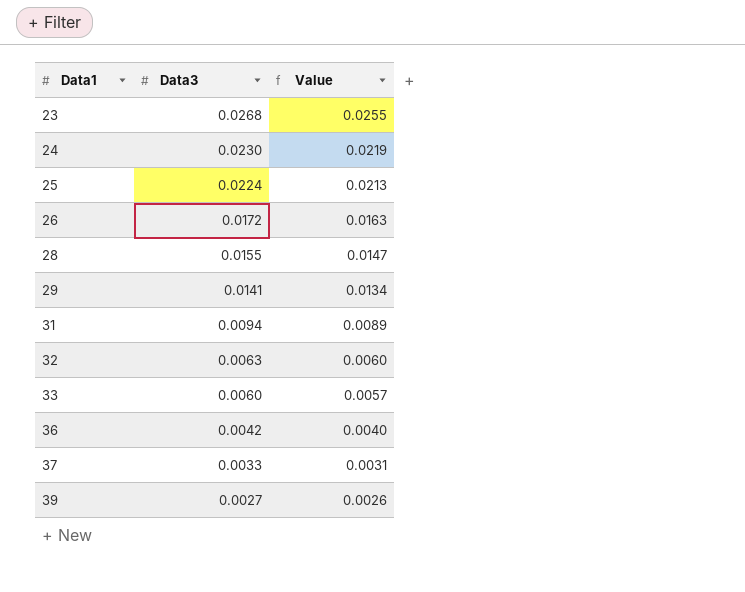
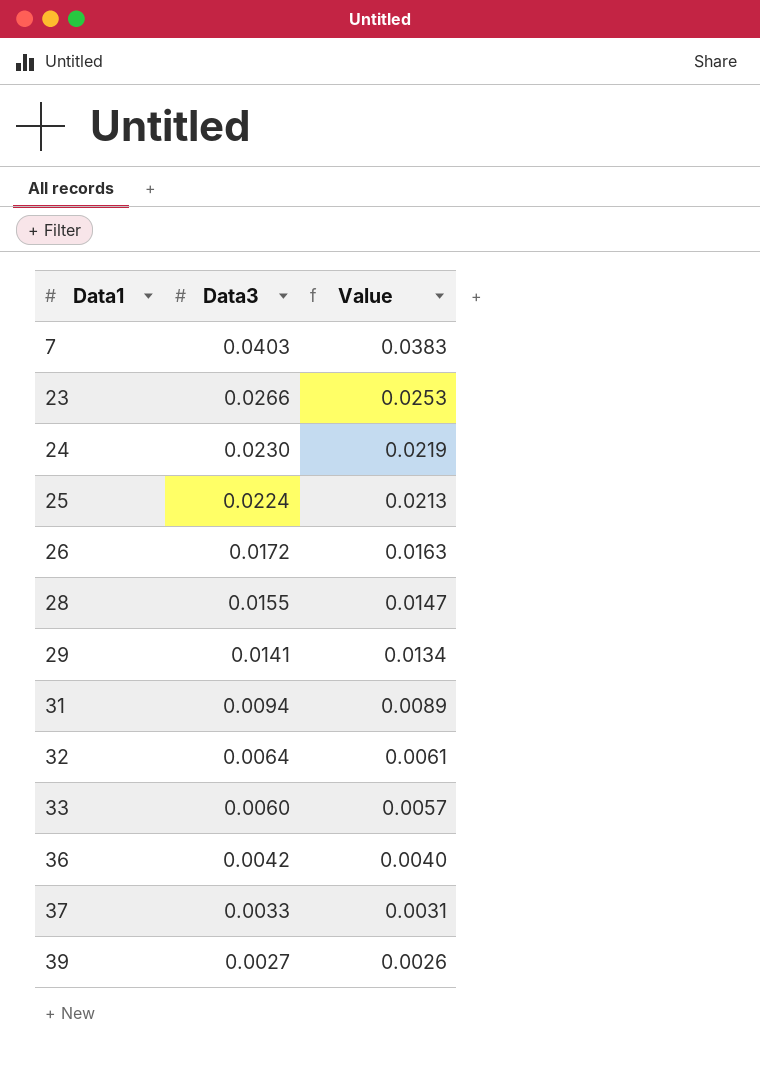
row 7: none -> 0.0403 | 0.0383
23 | Data3: 0.0268 -> 0.0266
23 | Value: 0.0255 -> 0.0253
32 | Data3: 0.0063 -> 0.0064
32 | Value: 0.0060 -> 0.0061

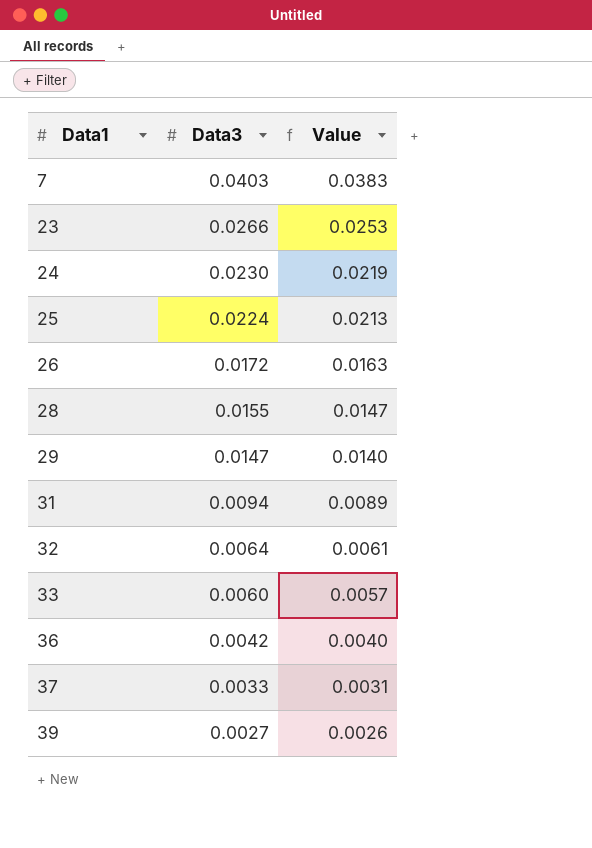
29 | Data3: 0.0141 -> 0.0147
29 | Value: 0.0134 -> 0.0140

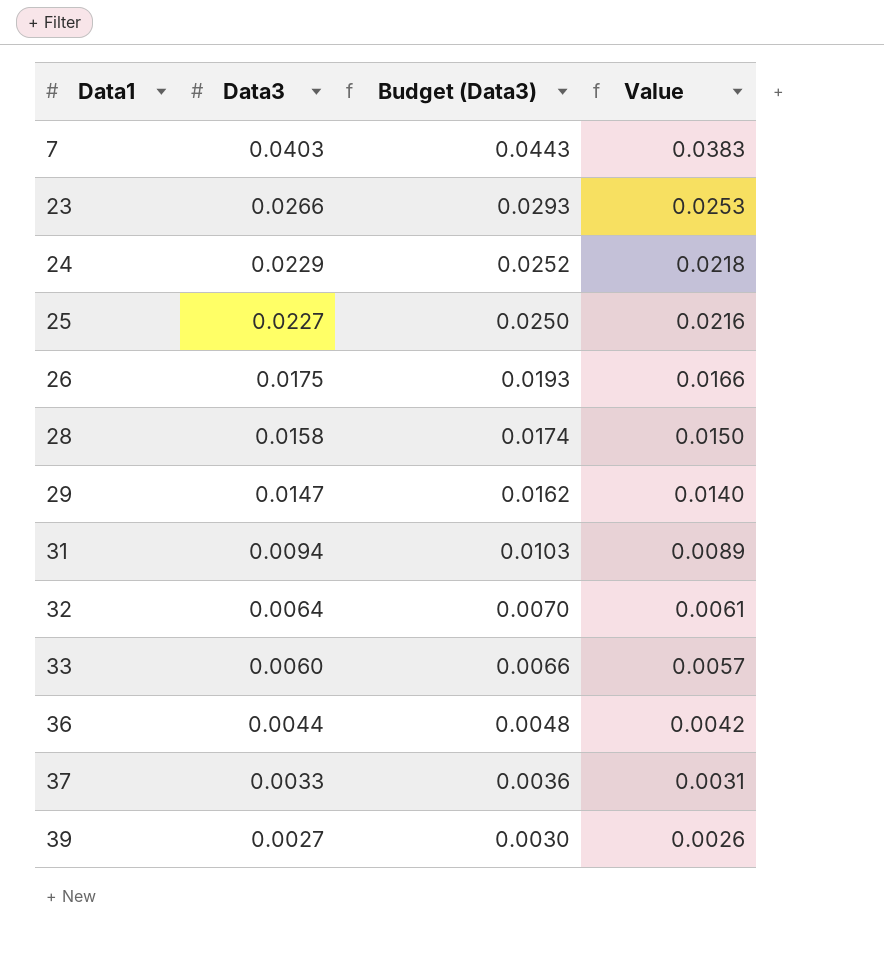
column Budget (Data3) | formula: none -> [Data3] * 1.1
24 | Data3: 0.0230 -> 0.0229
24 | Value: 0.0219 -> 0.0218
25 | Data3: 0.0224 -> 0.0227
25 | Value: 0.0213 -> 0.0216
26 | Data3: 0.0172 -> 0.0175
26 | Value: 0.0163 -> 0.0166
28 | Data3: 0.0155 -> 0.0158
28 | Value: 0.0147 -> 0.0150
36 | Data3: 0.0042 -> 0.0044
36 | Value: 0.0040 -> 0.0042

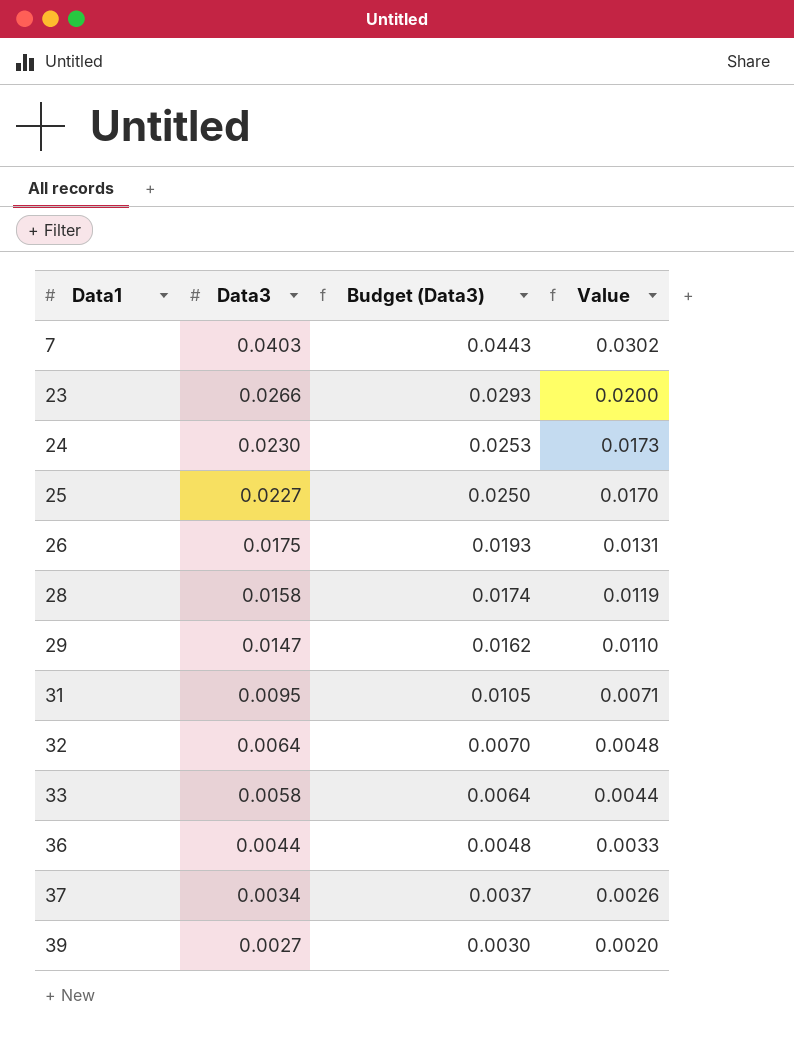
column Value | formula: [Data3] * 0.95 -> [Data3] * 0.75
24 | Data3: 0.0229 -> 0.0230
24 | Budget (Data3): 0.0252 -> 0.0253
31 | Data3: 0.0094 -> 0.0095
31 | Budget (Data3): 0.0103 -> 0.0105
33 | Data3: 0.0060 -> 0.0058
33 | Budget (Data3): 0.0066 -> 0.0064
37 | Data3: 0.0033 -> 0.0034
37 | Budget (Data3): 0.0036 -> 0.0037

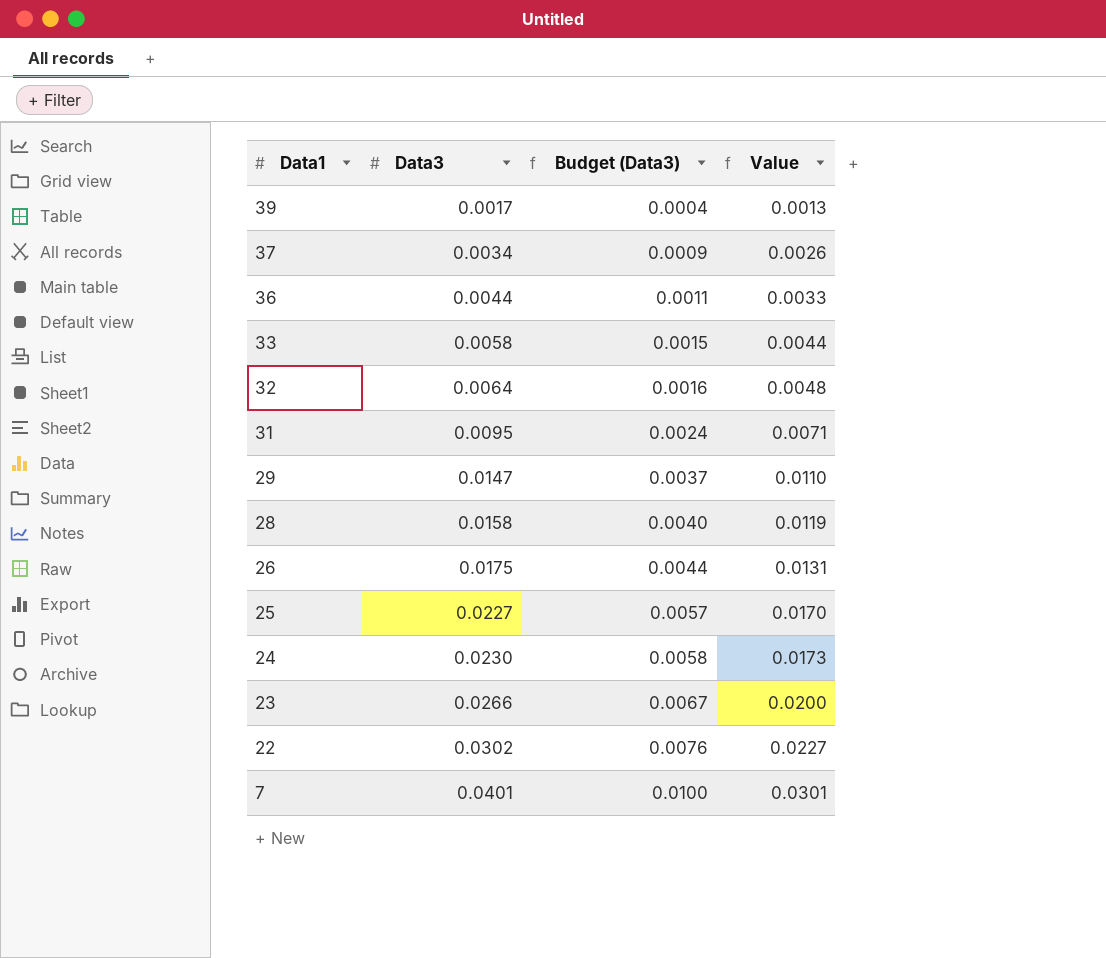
row order: Data1 ascending -> Data1 descending
column Budget (Data3) | formula: [Data3] * 1.1 -> [Data3] * 0.25
39 | Data3: 0.0027 -> 0.0017
39 | Value: 0.0020 -> 0.0013
row 22: none -> 0.0302 | 0.0076 | 0.0227
7 | Data3: 0.0403 -> 0.0401
7 | Value: 0.0302 -> 0.0301

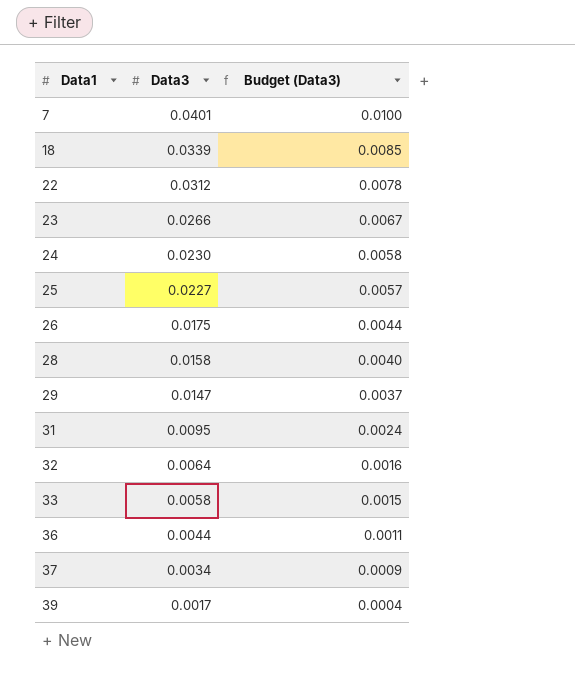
row order: Data1 descending -> Data1 ascending
column Value | formula: [Data3] * 0.75 -> none
row 18: none -> 0.0339 | 0.0085
22 | Data3: 0.0302 -> 0.0312
22 | Budget (Data3): 0.0076 -> 0.0078

